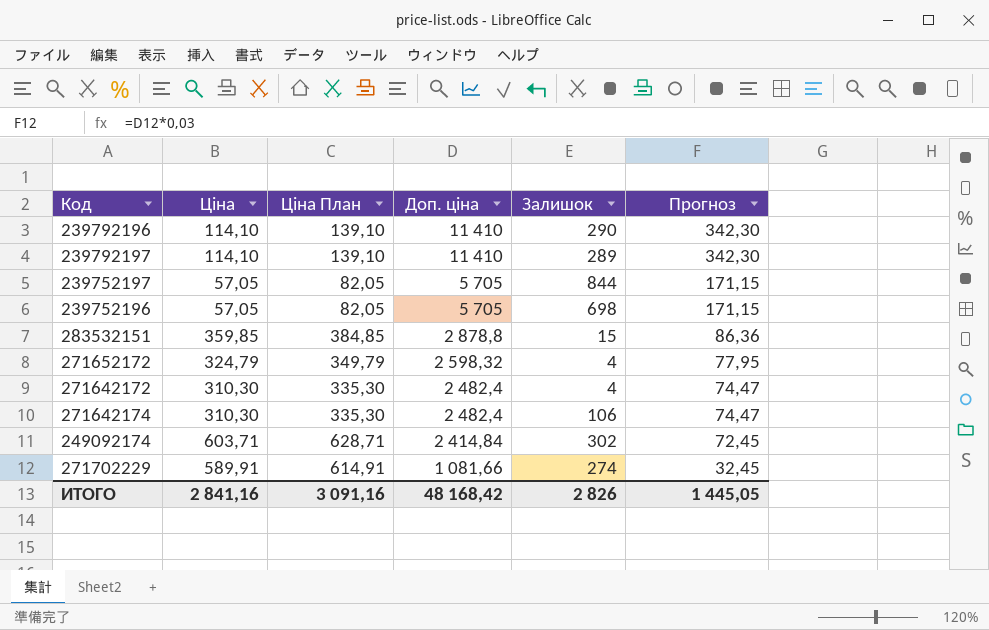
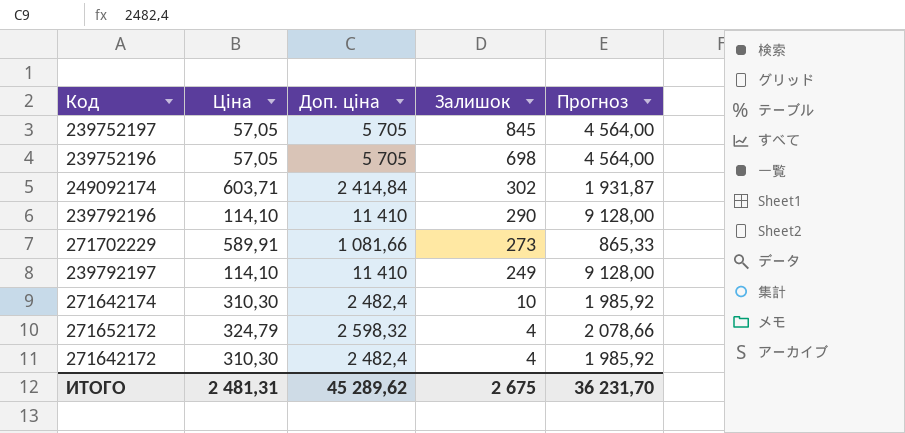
row order: Доп. ціна descending -> Залишок descending
column Ціна План | formula: [Ціна] + 25 -> none
column Прогноз | formula: [Доп. ціна] * 0,03 -> [Доп. ціна] * 0,8
row 283532151: 359,85 | 384,85 | 2 878,8 | 15 | 86,36 -> none
239752197 | Залишок: 844 -> 845
271702229 | Залишок: 274 -> 273
239792197 | Залишок: 289 -> 249
271642174 | Залишок: 106 -> 10
ИТОГО | Ціна: 2 841,16 -> 2 481,31
ИТОГО | Доп. ціна: 48 168,42 -> 45 289,62
ИТОГО | Залишок: 2 826 -> 2 675
ИТОГО | Прогноз: 1 445,05 -> 36 231,70

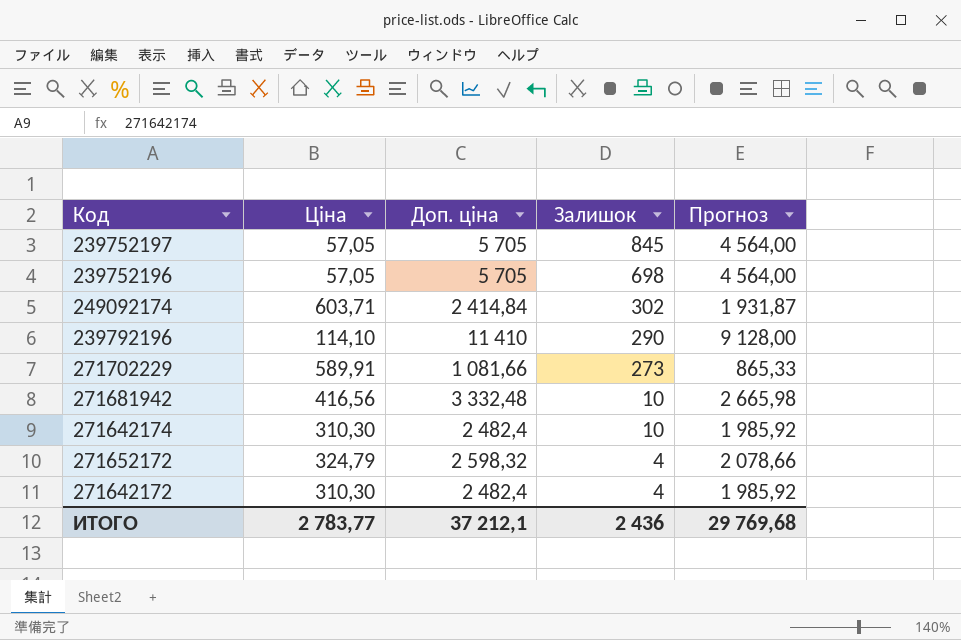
row 239792197: 114,10 | 11 410 | 249 | 9 128,00 -> none
row 271681942: none -> 416,56 | 3 332,48 | 10 | 2 665,98
ИТОГО | Ціна: 2 481,31 -> 2 783,77
ИТОГО | Доп. ціна: 45 289,62 -> 37 212,1
ИТОГО | Залишок: 2 675 -> 2 436
ИТОГО | Прогноз: 36 231,70 -> 29 769,68

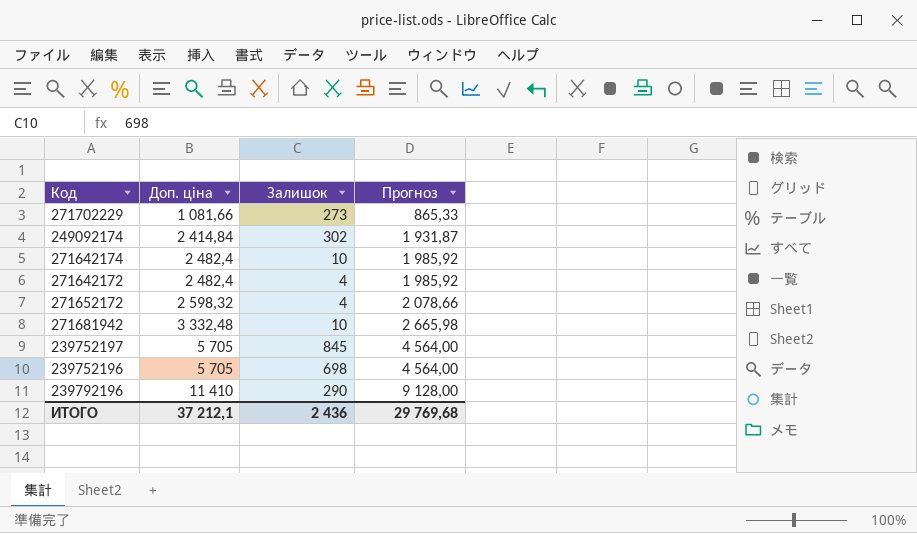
row order: Залишок descending -> Доп. ціна ascending
column Ціна | position: 2 -> none

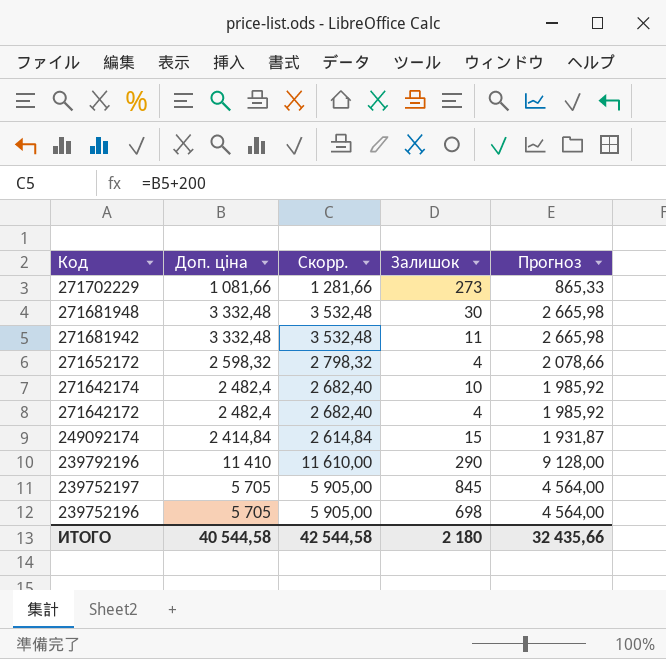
row order: Доп. ціна ascending -> Код descending
column Скорр. | formula: none -> [Доп. ціна] + 200
row 271681948: none -> 3 332,48 | 3 532,48 | 30 | 2 665,98
271681942 | Залишок: 10 -> 11
249092174 | Залишок: 302 -> 15
ИТОГО | Доп. ціна: 37 212,1 -> 40 544,58
ИТОГО | Залишок: 2 436 -> 2 180
ИТОГО | Прогноз: 29 769,68 -> 32 435,66

